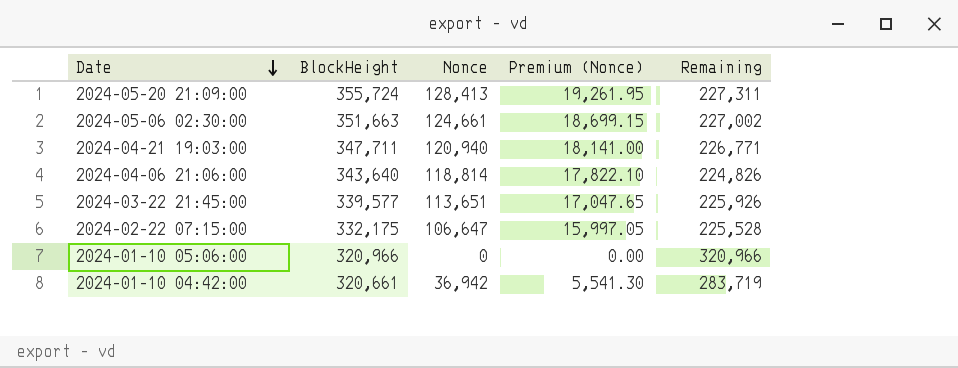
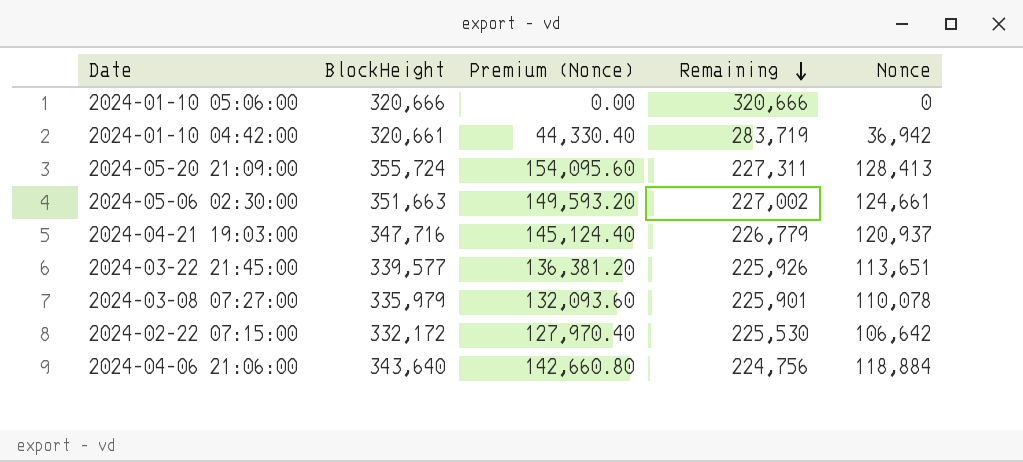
row order: Date descending -> Remaining descending
column Premium (Nonce) | formula: [Nonce] * 0.15 -> [Nonce] * 1.2
column Nonce | position: 3 -> 5
2024-01-10 05:06:00 | BlockHeight: 320,966 -> 320,666
2024-01-10 05:06:00 | Remaining: 320,966 -> 320,666
2024-04-21 19:03:00 | BlockHeight: 347,711 -> 347,716
2024-04-21 19:03:00 | Remaining: 226,771 -> 226,779
2024-04-21 19:03:00 | Nonce: 120,940 -> 120,937
row 2024-03-08 07:27:00: none -> 335,979 | 132,093.60 | 225,901 | 110,078
2024-02-22 07:15:00 | BlockHeight: 332,175 -> 332,172
2024-02-22 07:15:00 | Remaining: 225,528 -> 225,530
2024-02-22 07:15:00 | Nonce: 106,647 -> 106,642
2024-04-06 21:06:00 | Remaining: 224,826 -> 224,756
2024-04-06 21:06:00 | Nonce: 118,814 -> 118,884

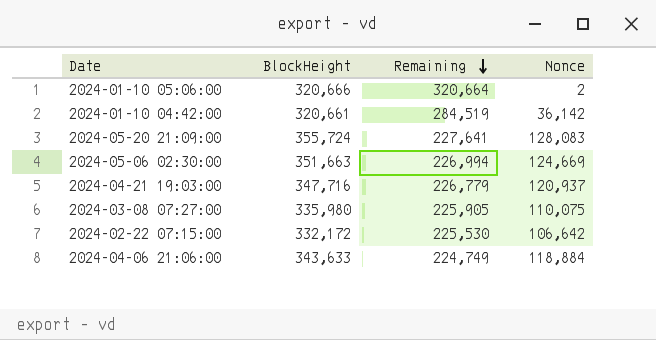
column Premium (Nonce) | formula: [Nonce] * 1.2 -> none
row 2024-03-22 21:45:00: 339,577 | 136,381.20 | 225,926 | 113,651 -> none
2024-01-10 05:06:00 | Remaining: 320,666 -> 320,664
2024-01-10 05:06:00 | Nonce: 0 -> 2
2024-01-10 04:42:00 | Remaining: 283,719 -> 284,519
2024-01-10 04:42:00 | Nonce: 36,942 -> 36,142
2024-05-20 21:09:00 | Remaining: 227,311 -> 227,641
2024-05-20 21:09:00 | Nonce: 128,413 -> 128,083
2024-05-06 02:30:00 | Remaining: 227,002 -> 226,994
2024-05-06 02:30:00 | Nonce: 124,661 -> 124,669
2024-03-08 07:27:00 | BlockHeight: 335,979 -> 335,980
2024-03-08 07:27:00 | Remaining: 225,901 -> 225,905
2024-03-08 07:27:00 | Nonce: 110,078 -> 110,075
2024-04-06 21:06:00 | BlockHeight: 343,640 -> 343,633
2024-04-06 21:06:00 | Remaining: 224,756 -> 224,749

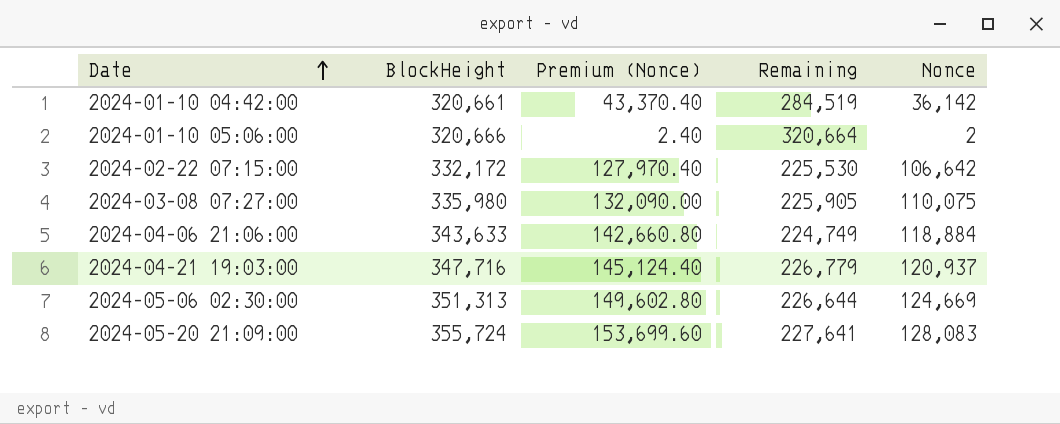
row order: Remaining descending -> Date ascending
column Premium (Nonce) | formula: none -> [Nonce] * 1.2
2024-05-06 02:30:00 | BlockHeight: 351,663 -> 351,313
2024-05-06 02:30:00 | Remaining: 226,994 -> 226,644

